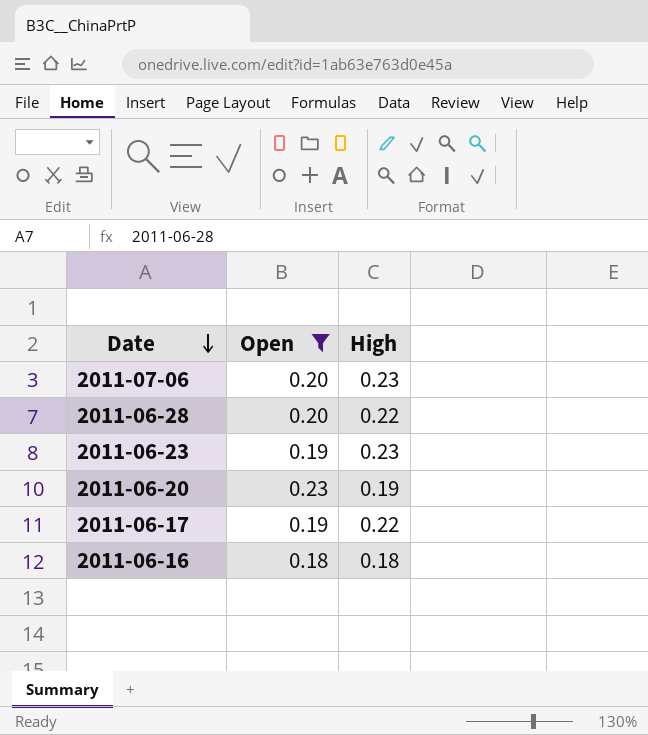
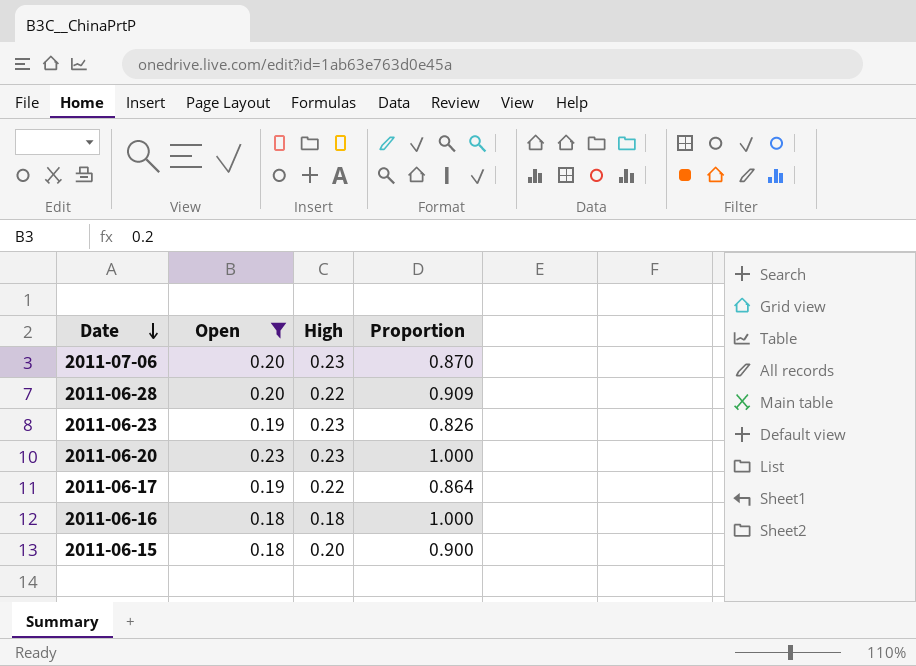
column Proportion | formula: none -> [Open] / [High]
2011-06-20 | High: 0.19 -> 0.23
row 2011-06-15: none -> 0.18 | 0.20 | 0.900

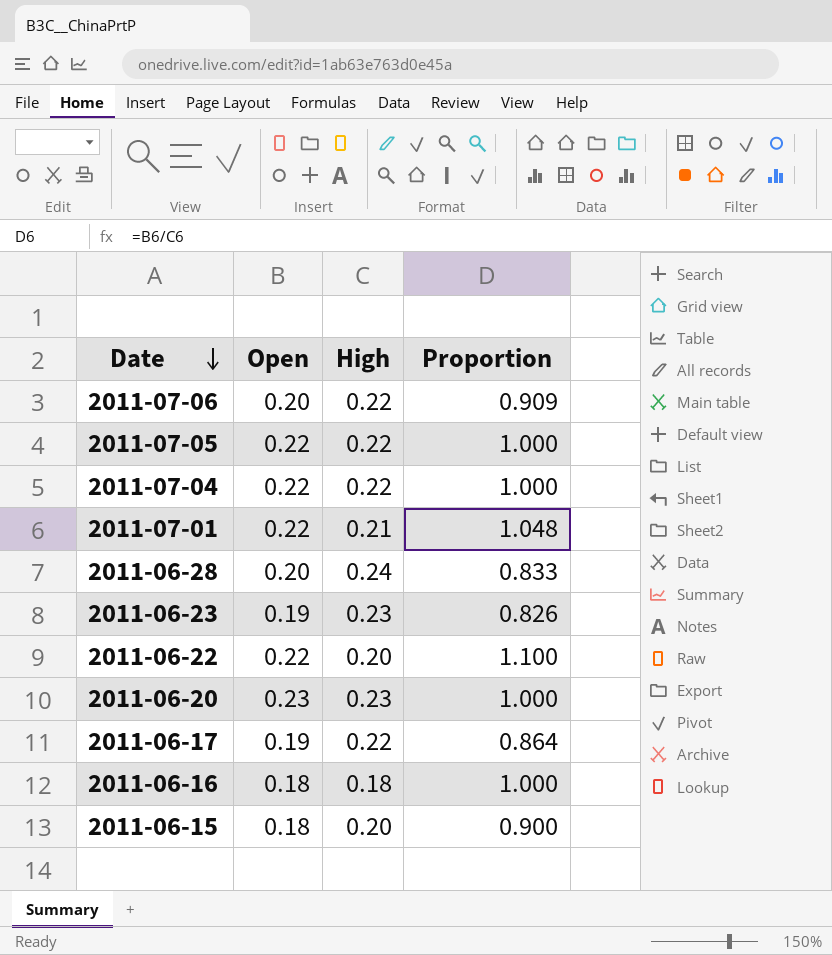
filter: Open != 0.22 -> none
2011-07-06 | High: 0.23 -> 0.22
2011-07-06 | Proportion: 0.870 -> 0.909
2011-06-28 | High: 0.22 -> 0.24
2011-06-28 | Proportion: 0.909 -> 0.833

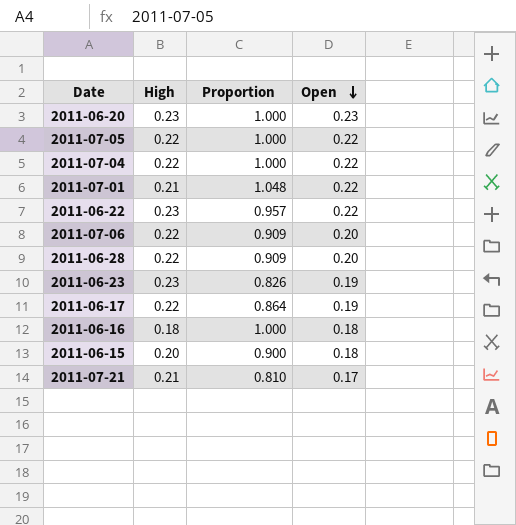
row order: Date descending -> Open descending
column Open | position: 2 -> 4
2011-06-22 | High: 0.20 -> 0.23
2011-06-22 | Proportion: 1.100 -> 0.957
2011-06-28 | High: 0.24 -> 0.22
2011-06-28 | Proportion: 0.833 -> 0.909
row 2011-07-21: none -> 0.21 | 0.810 | 0.17

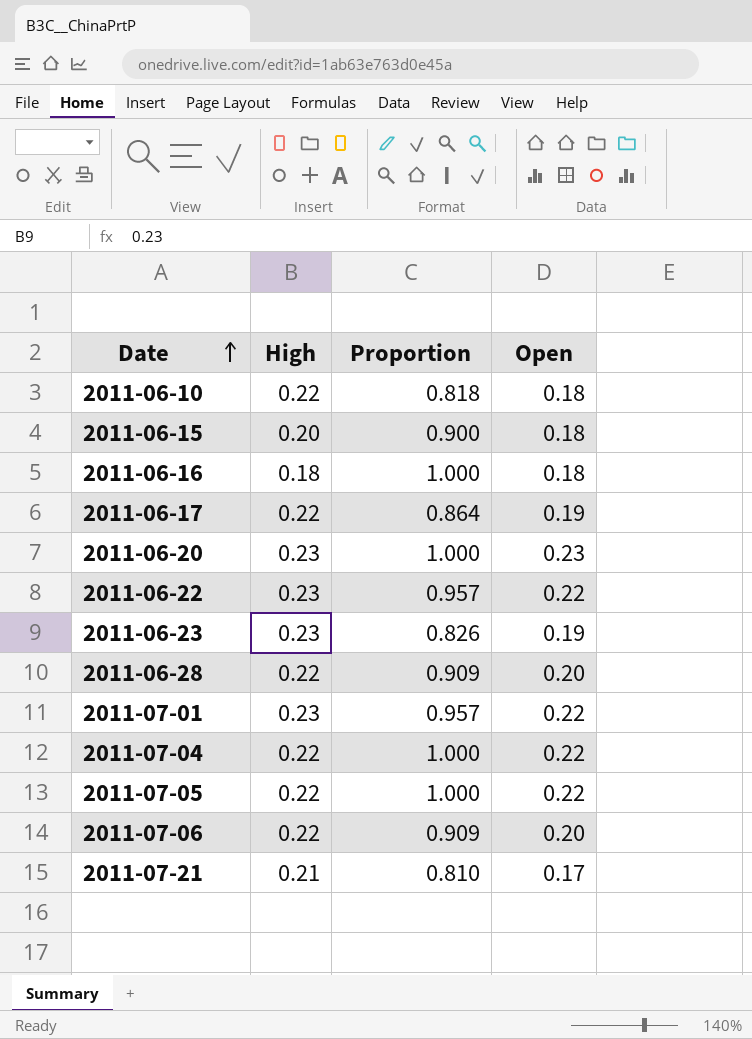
row order: Open descending -> Date ascending
row 2011-06-10: none -> 0.22 | 0.818 | 0.18
2011-07-01 | High: 0.21 -> 0.23
2011-07-01 | Proportion: 1.048 -> 0.957

